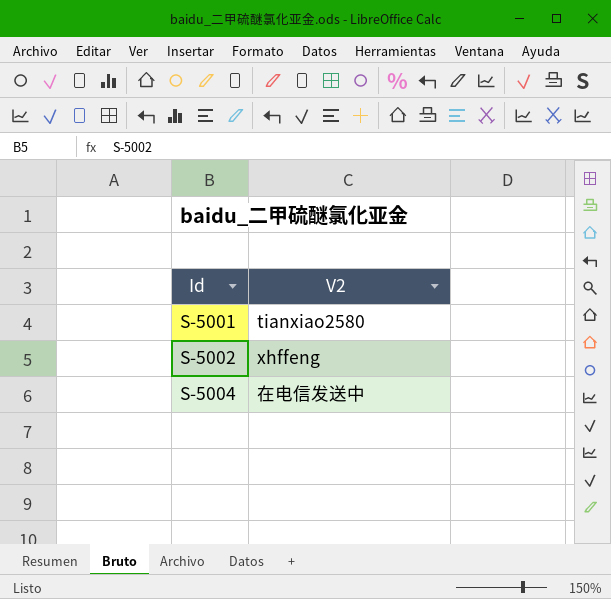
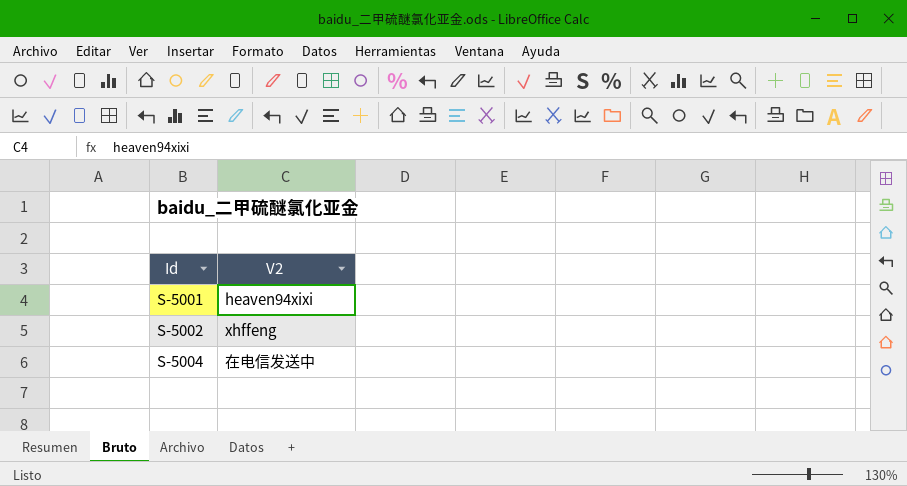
S-5001 | V2: tianxiao2580 -> heaven94xixi

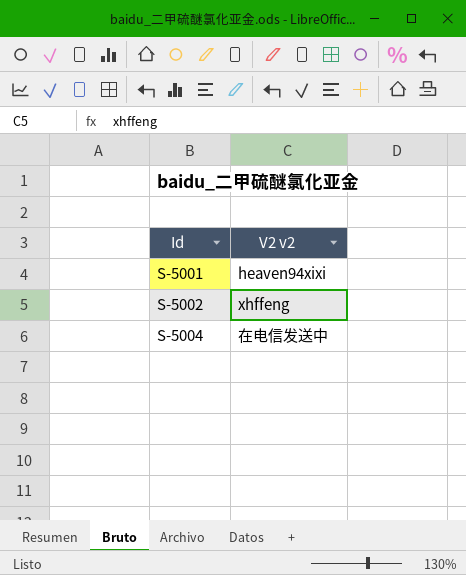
column name: V2 -> V2 v2

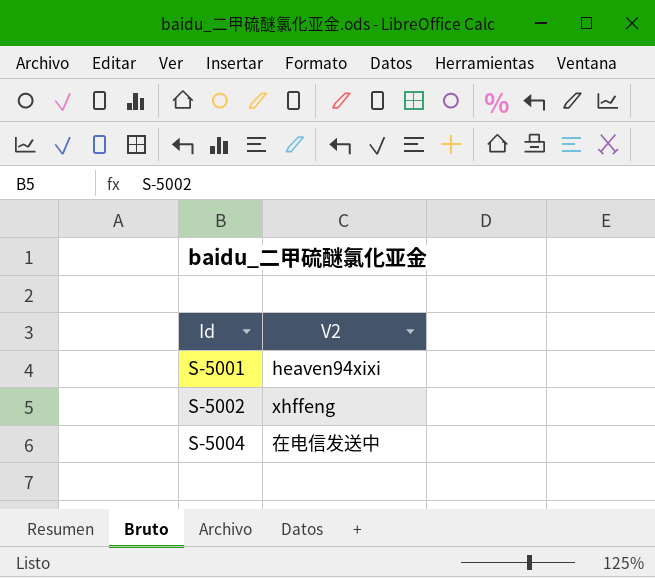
column name: V2 v2 -> V2

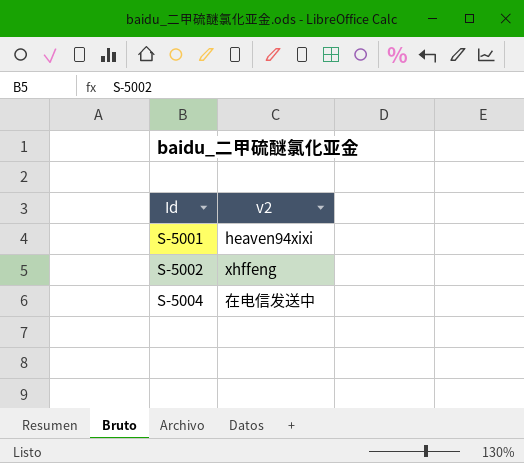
column name: V2 -> v2

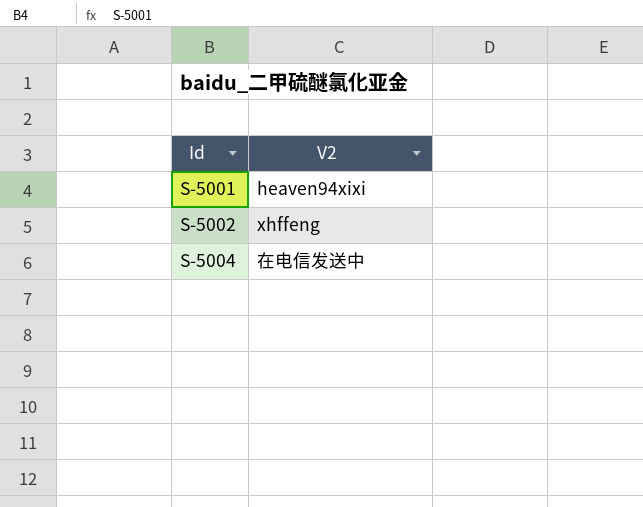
column name: v2 -> V2

